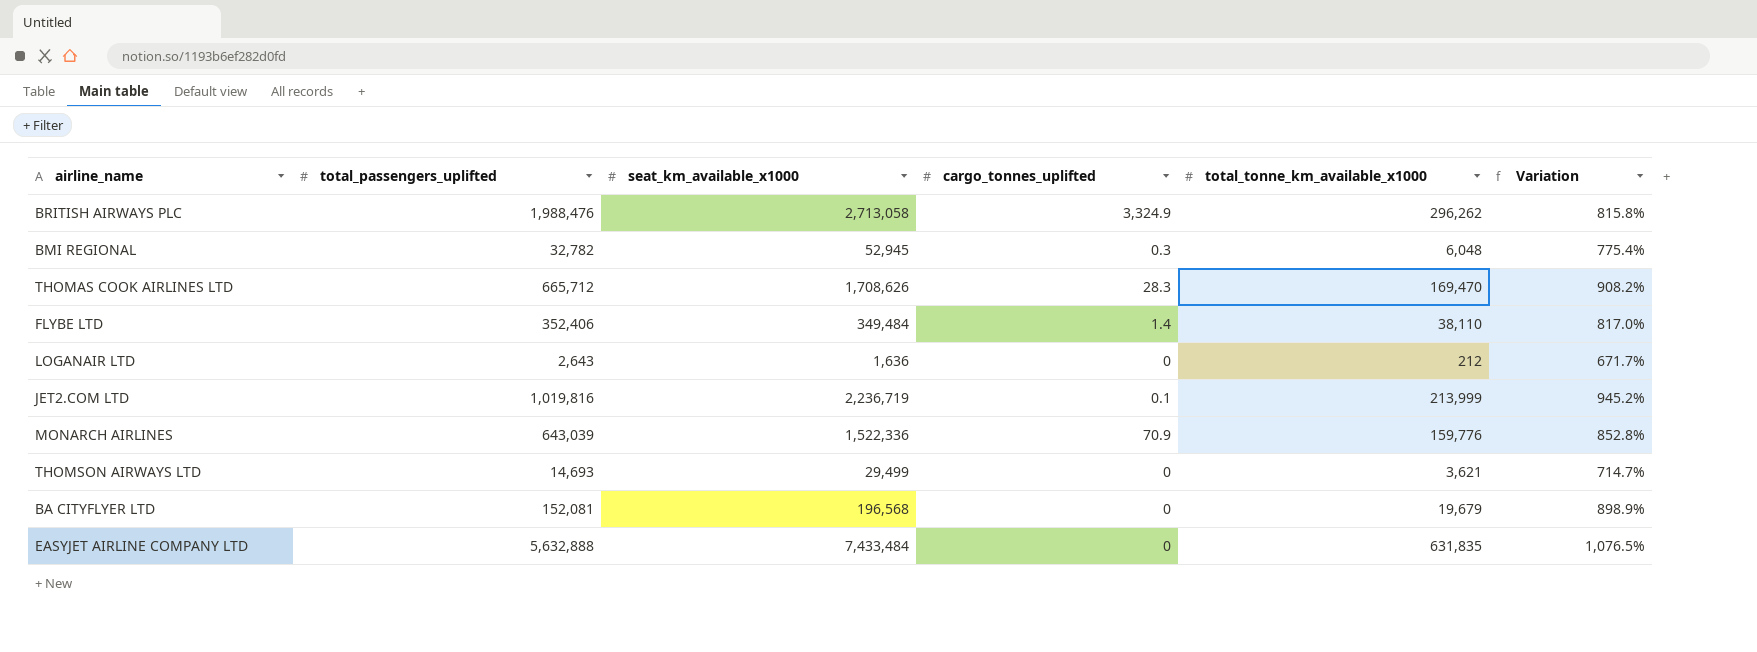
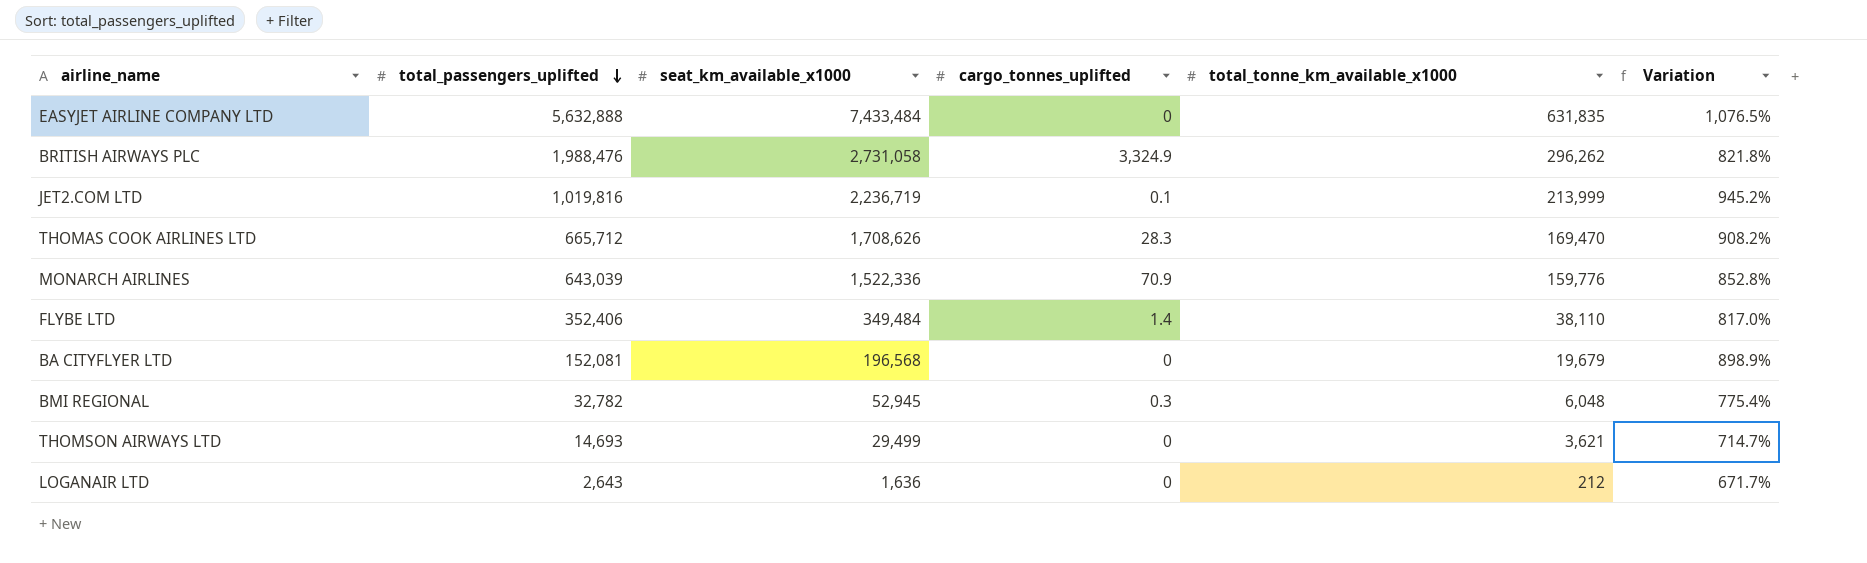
row order: none -> total_passengers_uplifted descending
BRITISH AIRWAYS PLC | seat_km_available_x1000: 2,713,058 -> 2,731,058
BRITISH AIRWAYS PLC | Variation: 815.8% -> 821.8%

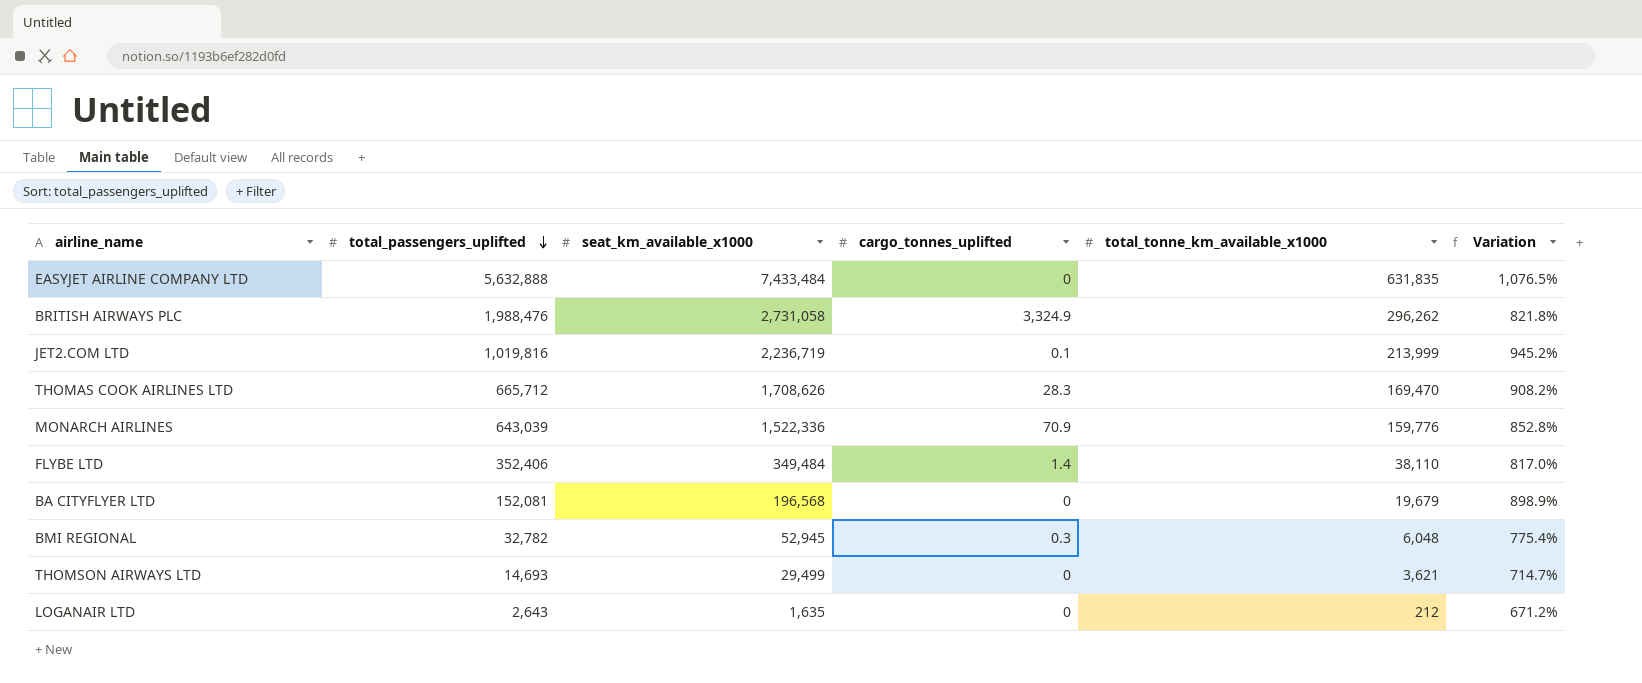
LOGANAIR LTD | seat_km_available_x1000: 1,636 -> 1,635
LOGANAIR LTD | Variation: 671.7% -> 671.2%

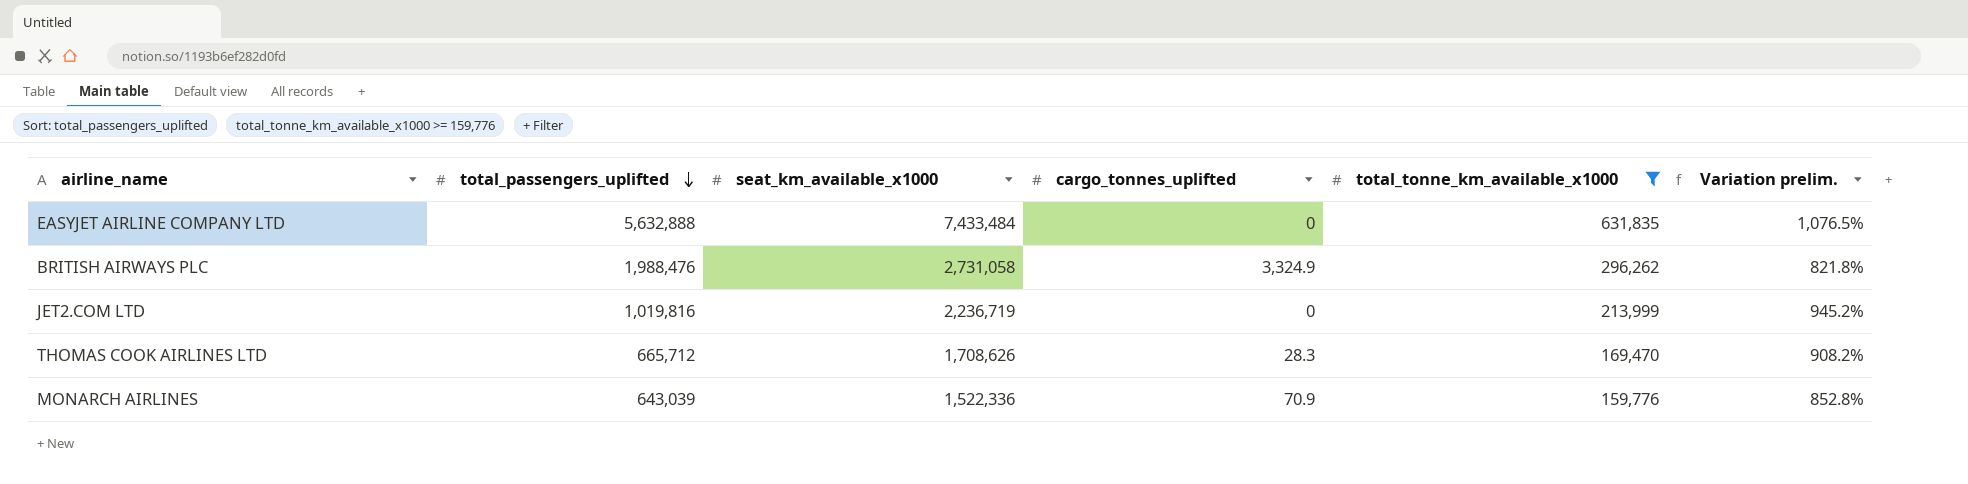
filter: none -> total_tonne_km_available_x1000 >= 159,776
column name: Variation -> Variation prelim.
JET2.COM LTD | cargo_tonnes_uplifted: 0.1 -> 0

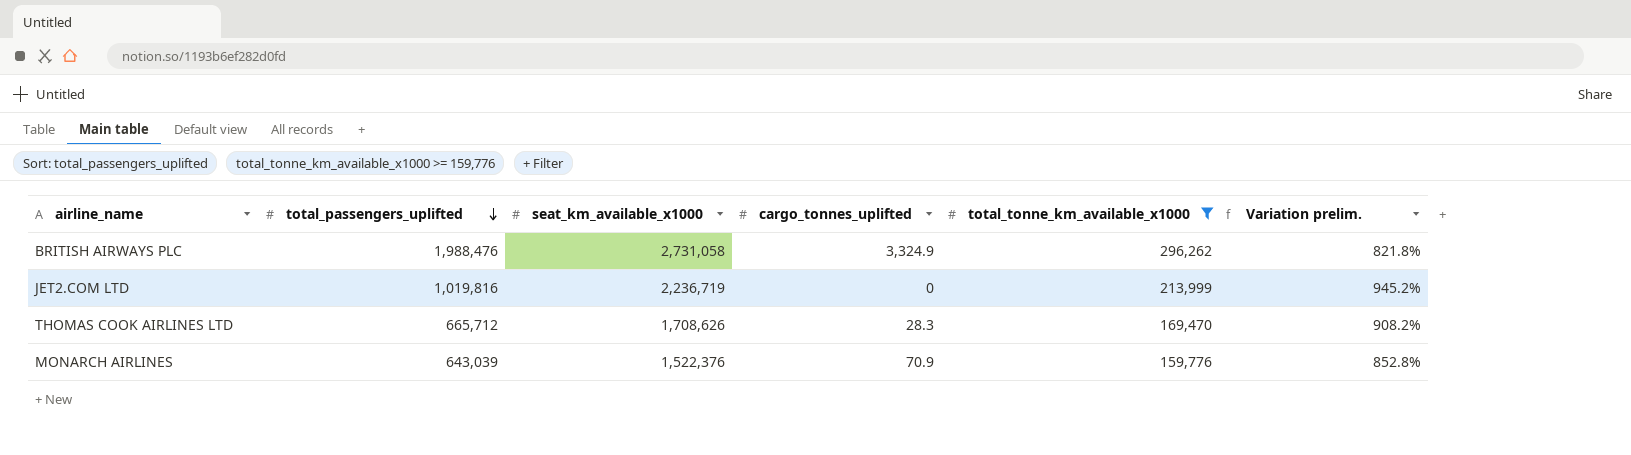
row EASYJET AIRLINE COMPANY LTD: 5,632,888 | 7,433,484 | 0 | 631,835 | 1,076.5% -> none
MONARCH AIRLINES | seat_km_available_x1000: 1,522,336 -> 1,522,376

